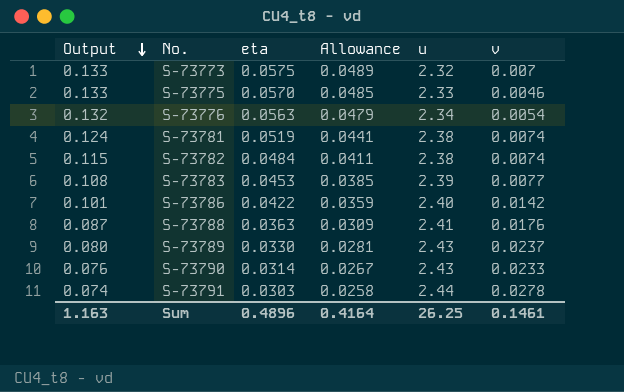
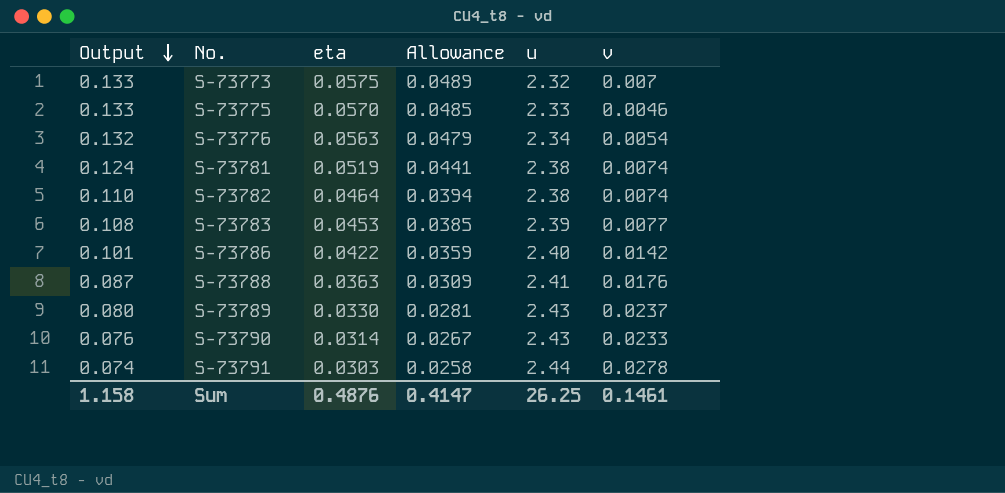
S-73782 | Output: 0.115 -> 0.110
S-73782 | eta: 0.0484 -> 0.0464
S-73782 | Allowance: 0.0411 -> 0.0394
Sum | Output: 1.163 -> 1.158
Sum | eta: 0.4896 -> 0.4876
Sum | Allowance: 0.4164 -> 0.4147

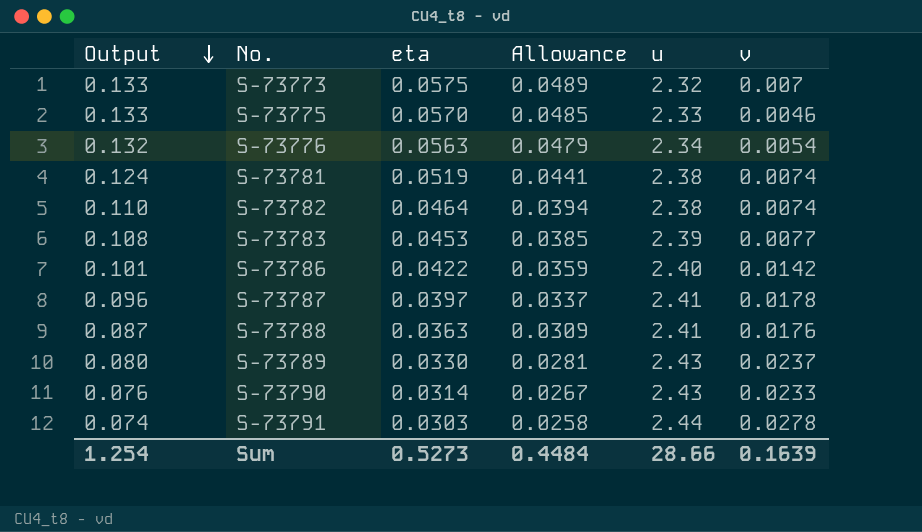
row S-73787: none -> 0.096 | 0.0397 | 0.0337 | 2.41 | 0.0178
Sum | Output: 1.158 -> 1.254
Sum | eta: 0.4876 -> 0.5273
Sum | Allowance: 0.4147 -> 0.4484
Sum | u: 26.25 -> 28.66
Sum | v: 0.1461 -> 0.1639

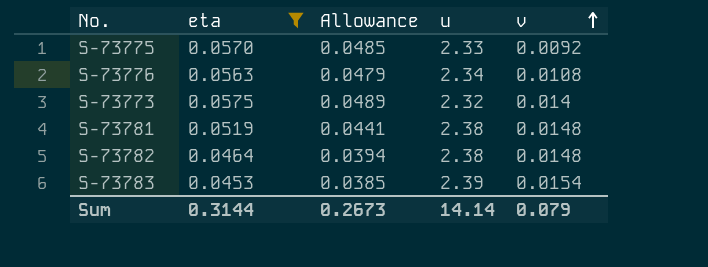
filter: none -> eta >= 0.0453
row order: Output descending -> v ascending
column Output | formula: [eta] * [u] -> none
S-73775 | v: 0.0046 -> 0.0092
S-73776 | v: 0.0054 -> 0.0108
S-73773 | v: 0.007 -> 0.014
S-73781 | v: 0.0074 -> 0.0148
S-73782 | v: 0.0074 -> 0.0148
S-73783 | v: 0.0077 -> 0.0154
Sum | eta: 0.5273 -> 0.3144
Sum | Allowance: 0.4484 -> 0.2673
Sum | u: 28.66 -> 14.14
Sum | v: 0.1639 -> 0.079

